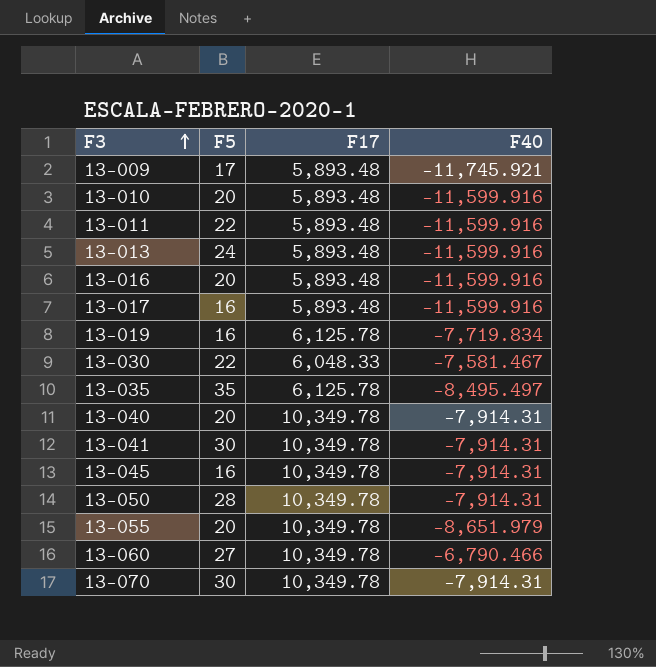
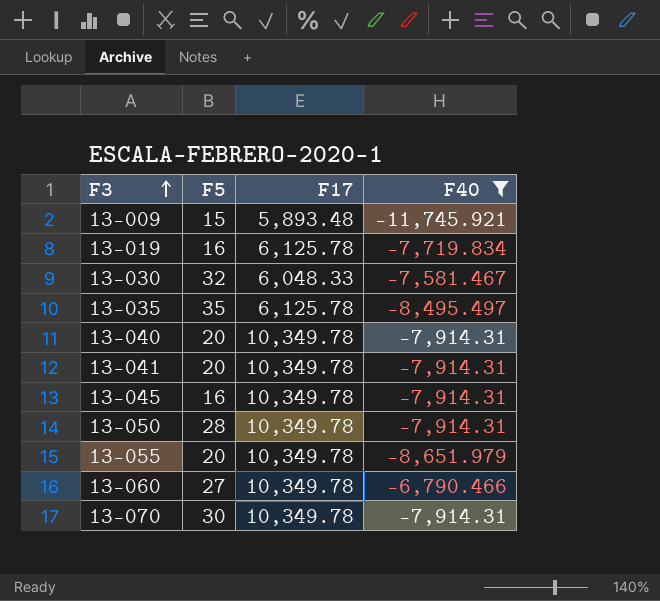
filter: none -> F40 != -11,599.916
13-009 | F5: 17 -> 15
13-030 | F5: 22 -> 32
13-041 | F5: 30 -> 20

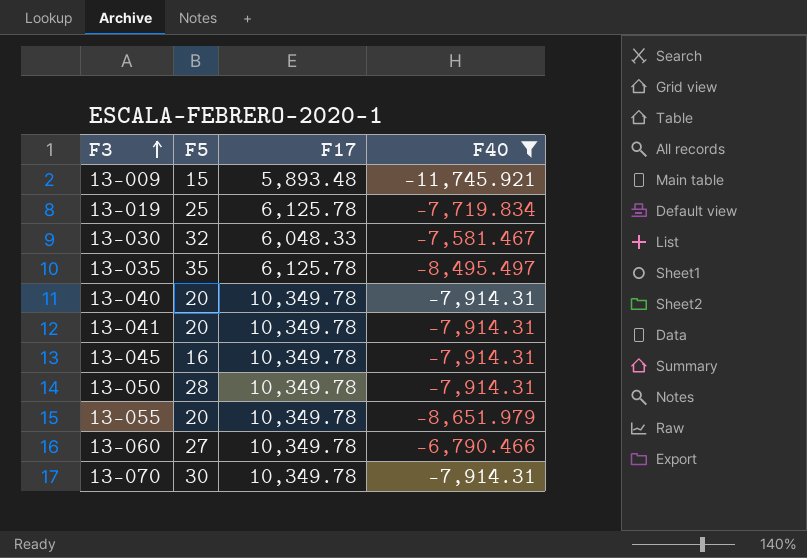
13-019 | F5: 16 -> 25

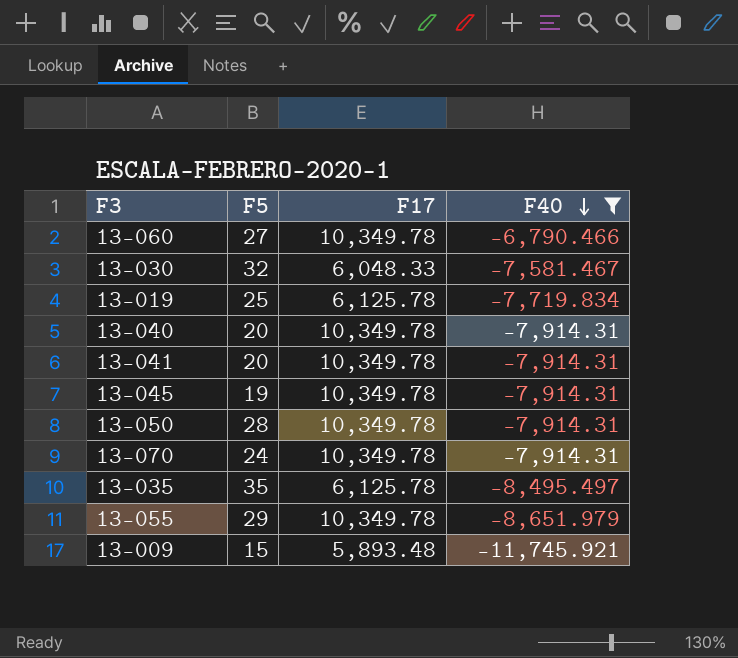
row order: F3 ascending -> F40 descending
13-045 | F5: 16 -> 19
13-070 | F5: 30 -> 24
13-055 | F5: 20 -> 29

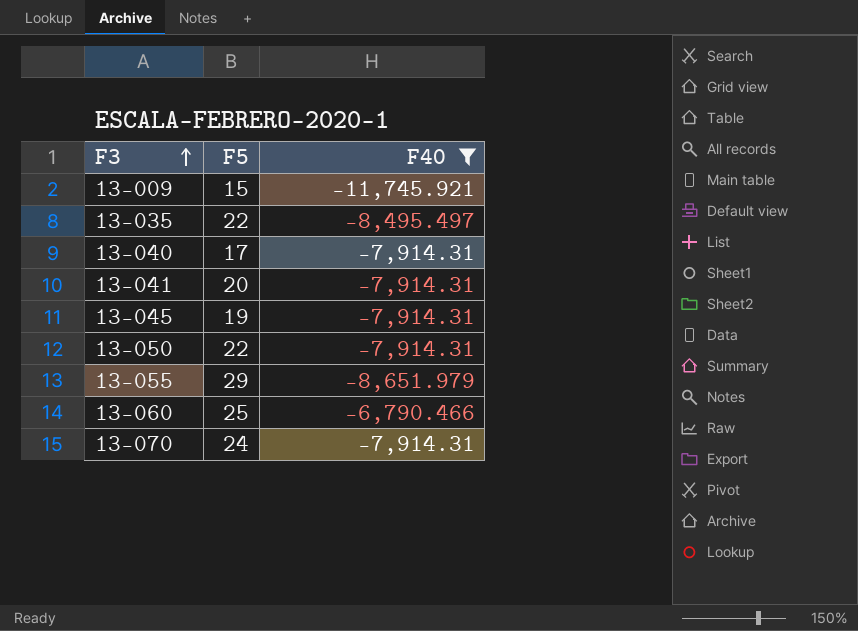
row order: F40 descending -> F3 ascending
column F17 | position: 3 -> none
row 13-030: 32 | 6,048.33 | -7,581.467 -> none
row 13-019: 25 | 6,125.78 | -7,719.834 -> none
13-035 | F5: 35 -> 22
13-040 | F5: 20 -> 17
13-050 | F5: 28 -> 22
13-060 | F5: 27 -> 25

